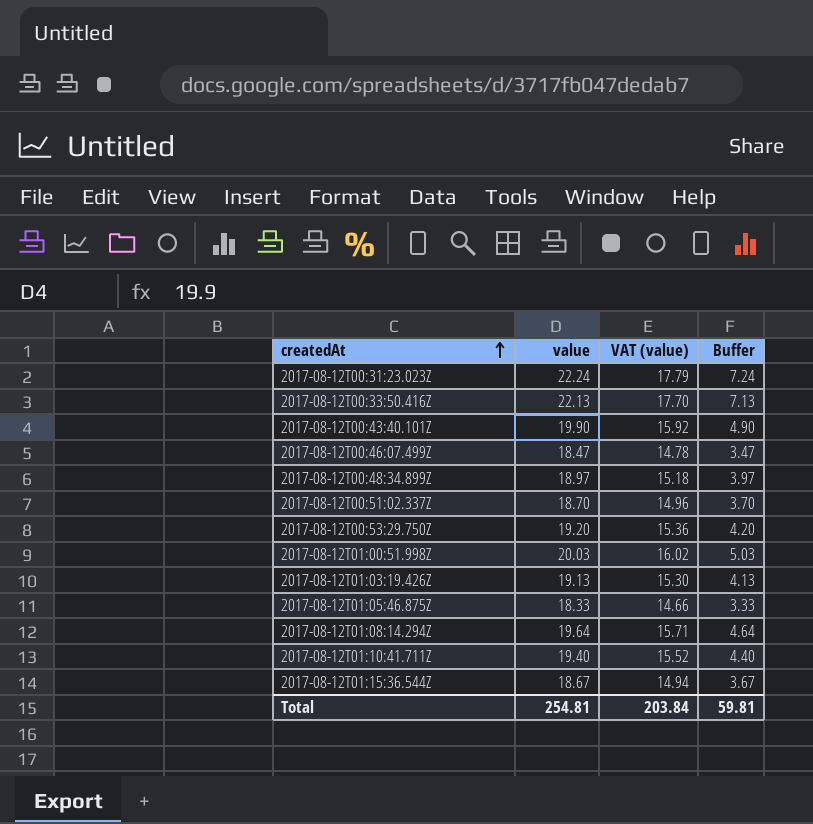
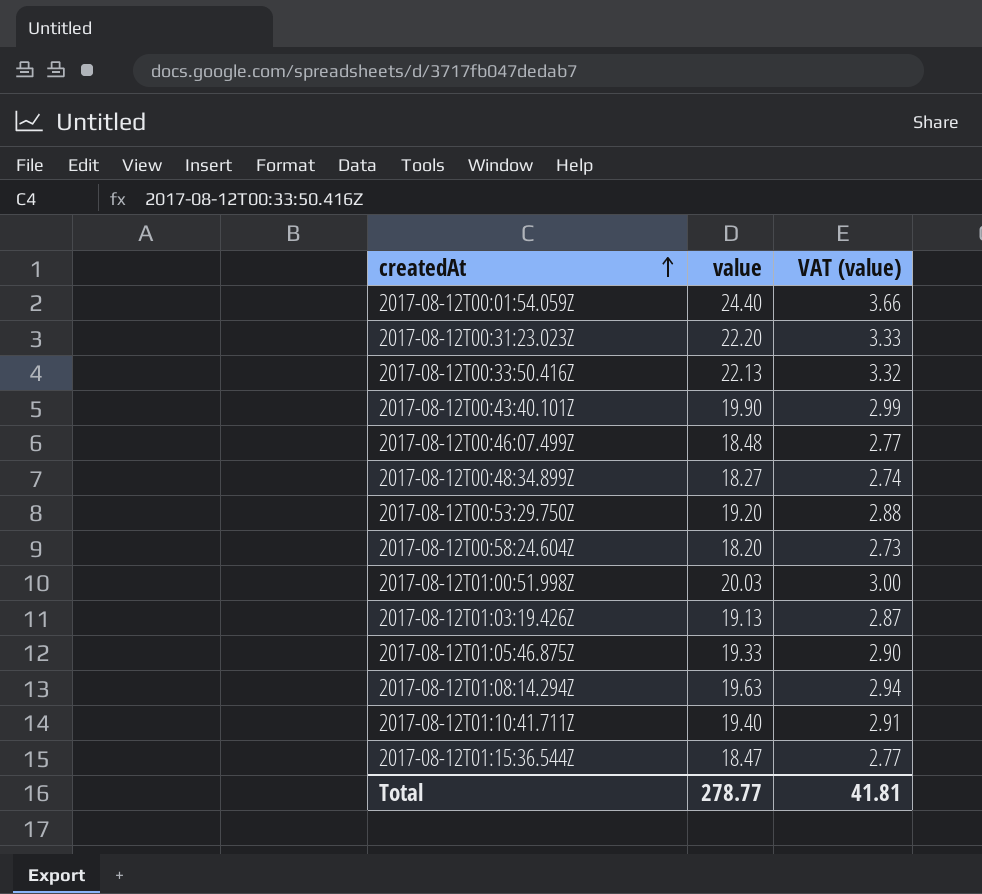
column Buffer | formula: [value] - 15 -> none
column VAT (value) | formula: [value] * 0.8 -> [value] * 0.15
row 2017-08-12T00:51:02.337Z: 18.70 | 14.96 | 3.70 -> none
row 2017-08-12T00:01:54.059Z: none -> 24.40 | 3.66
2017-08-12T00:31:23.023Z | value: 22.24 -> 22.20
2017-08-12T00:46:07.499Z | value: 18.47 -> 18.48
2017-08-12T00:48:34.899Z | value: 18.97 -> 18.27
row 2017-08-12T00:58:24.604Z: none -> 18.20 | 2.73
2017-08-12T01:05:46.875Z | value: 18.33 -> 19.33
2017-08-12T01:08:14.294Z | value: 19.64 -> 19.63
2017-08-12T01:15:36.544Z | value: 18.67 -> 18.47
Total | value: 254.81 -> 278.77
Total | VAT (value): 203.84 -> 41.81

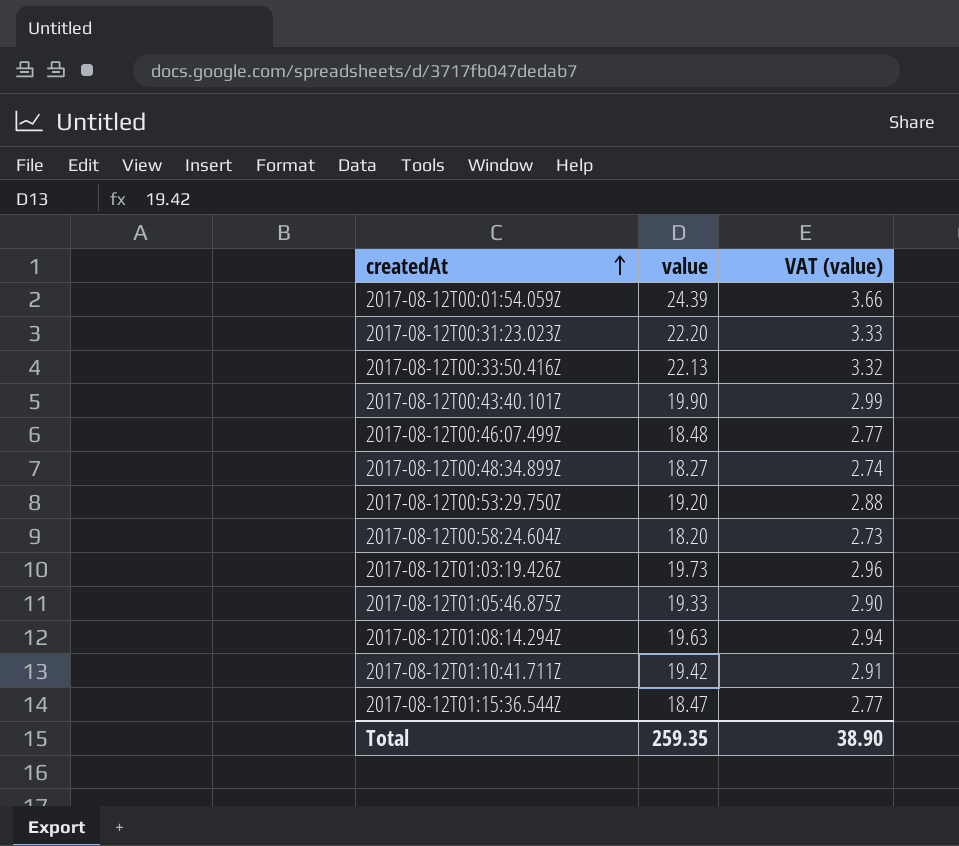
row 2017-08-12T01:00:51.998Z: 20.03 | 3.00 -> none
2017-08-12T00:01:54.059Z | value: 24.40 -> 24.39
2017-08-12T01:03:19.426Z | value: 19.13 -> 19.73
2017-08-12T01:03:19.426Z | VAT (value): 2.87 -> 2.96
2017-08-12T01:10:41.711Z | value: 19.40 -> 19.42
Total | value: 278.77 -> 259.35
Total | VAT (value): 41.81 -> 38.90

